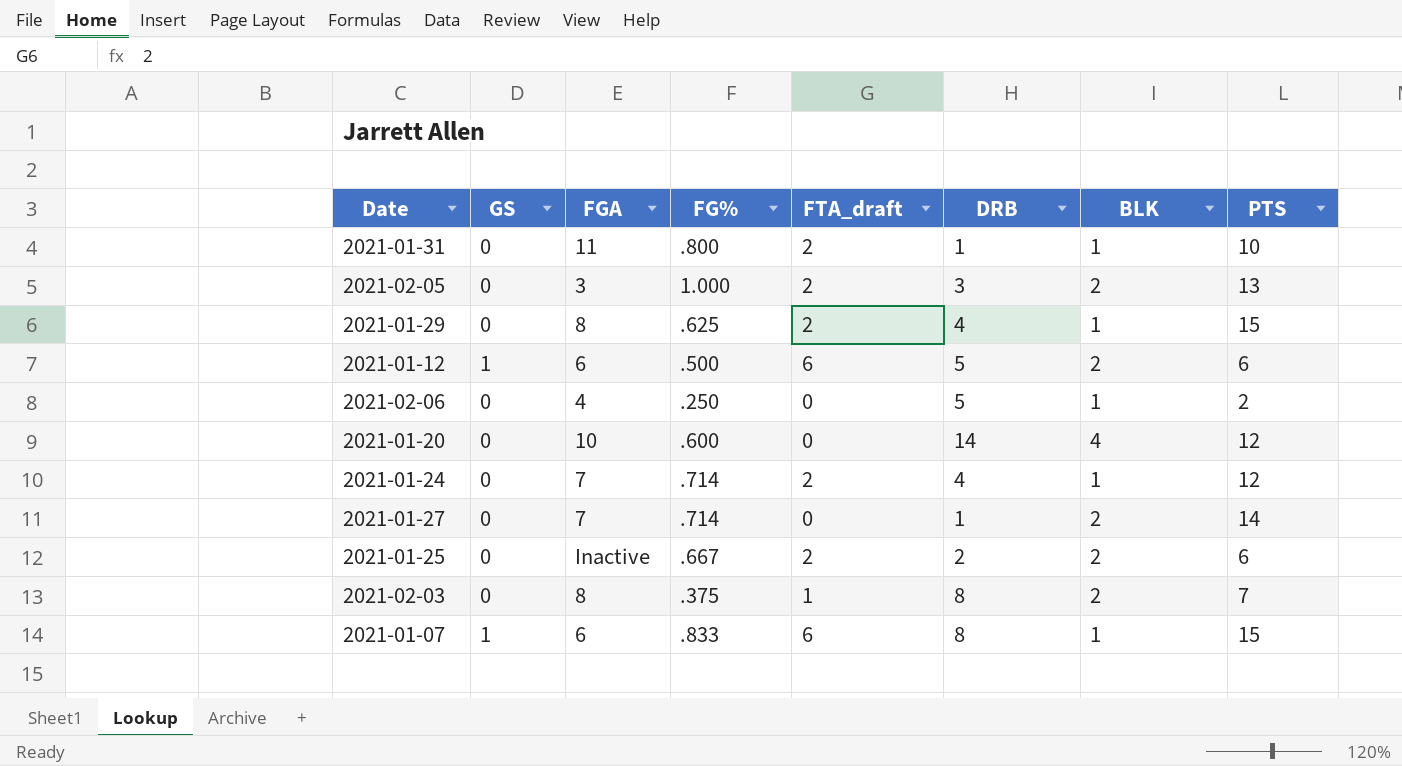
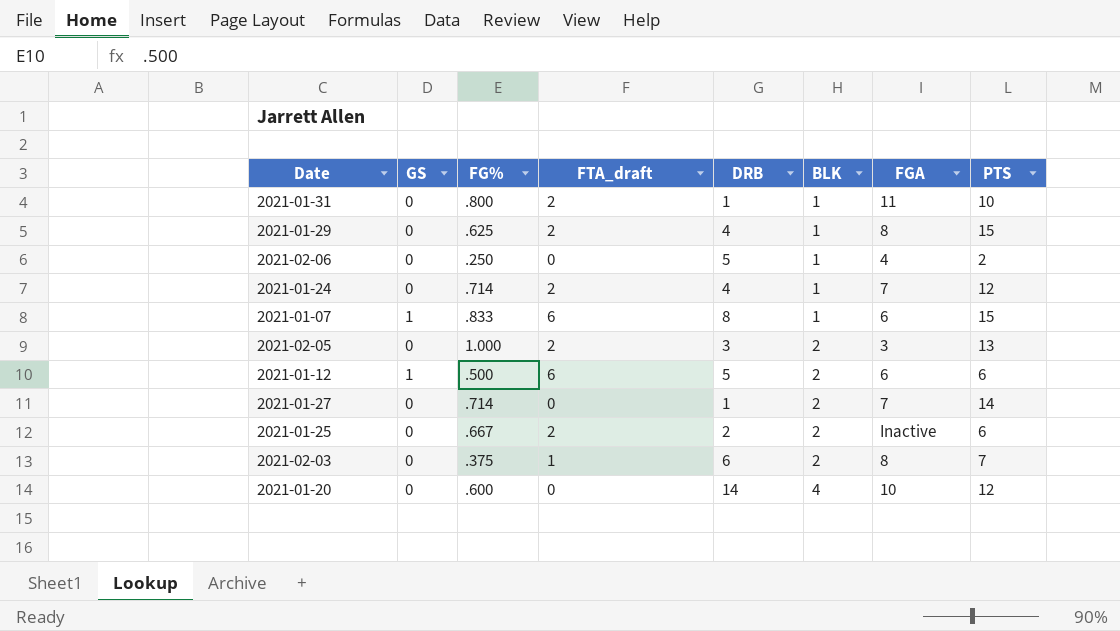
row order: none -> BLK ascending
column FGA | position: 3 -> 7
2021-02-03 | DRB: 8 -> 6

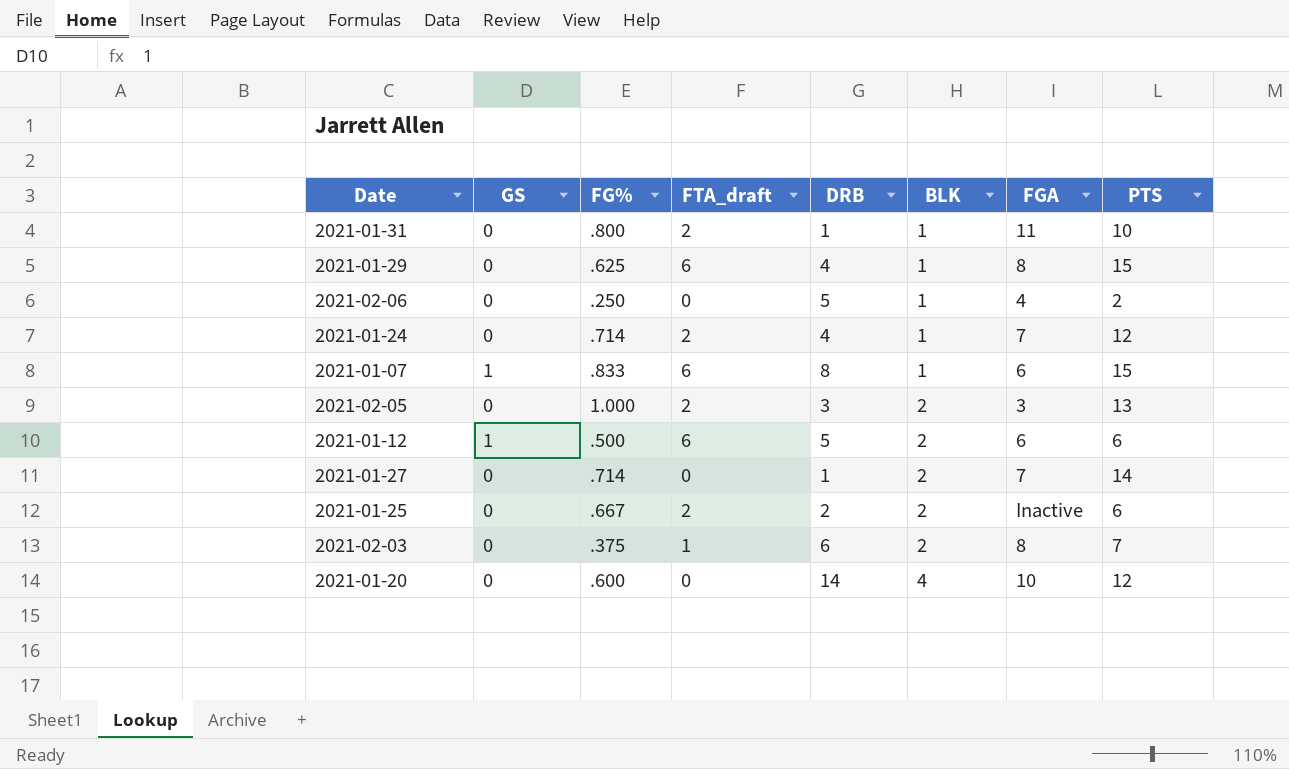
2021-01-29 | FTA_draft: 2 -> 6

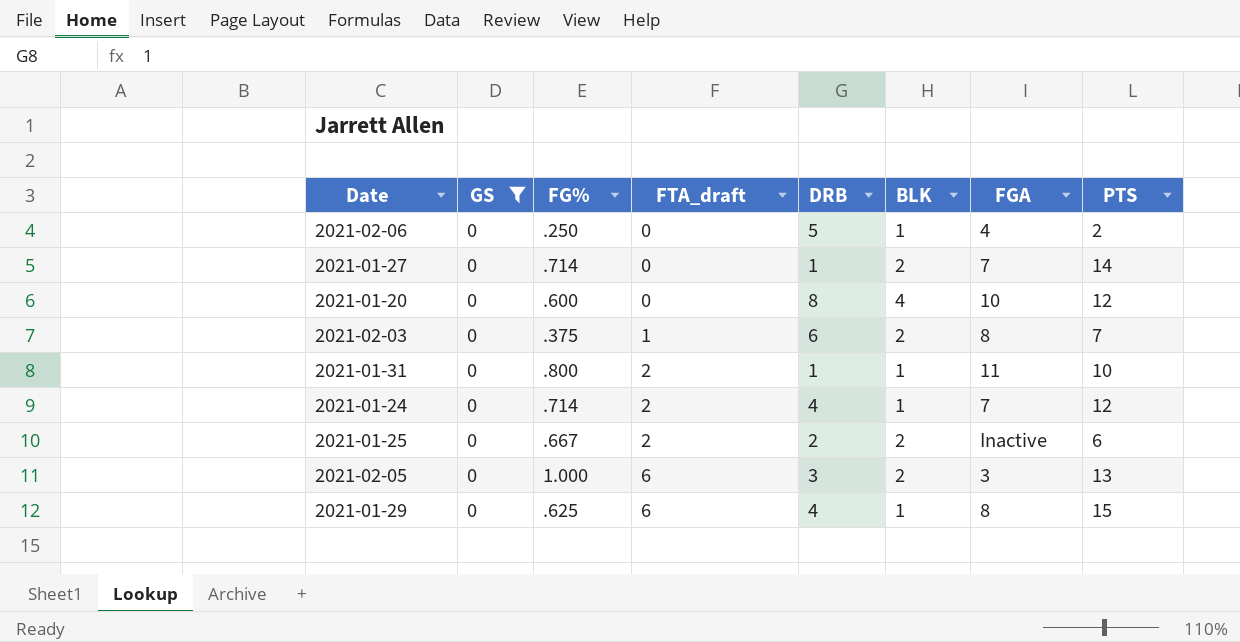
filter: none -> GS = 0
row order: BLK ascending -> FTA_draft ascending
2021-01-20 | DRB: 14 -> 8
2021-02-05 | FTA_draft: 2 -> 6

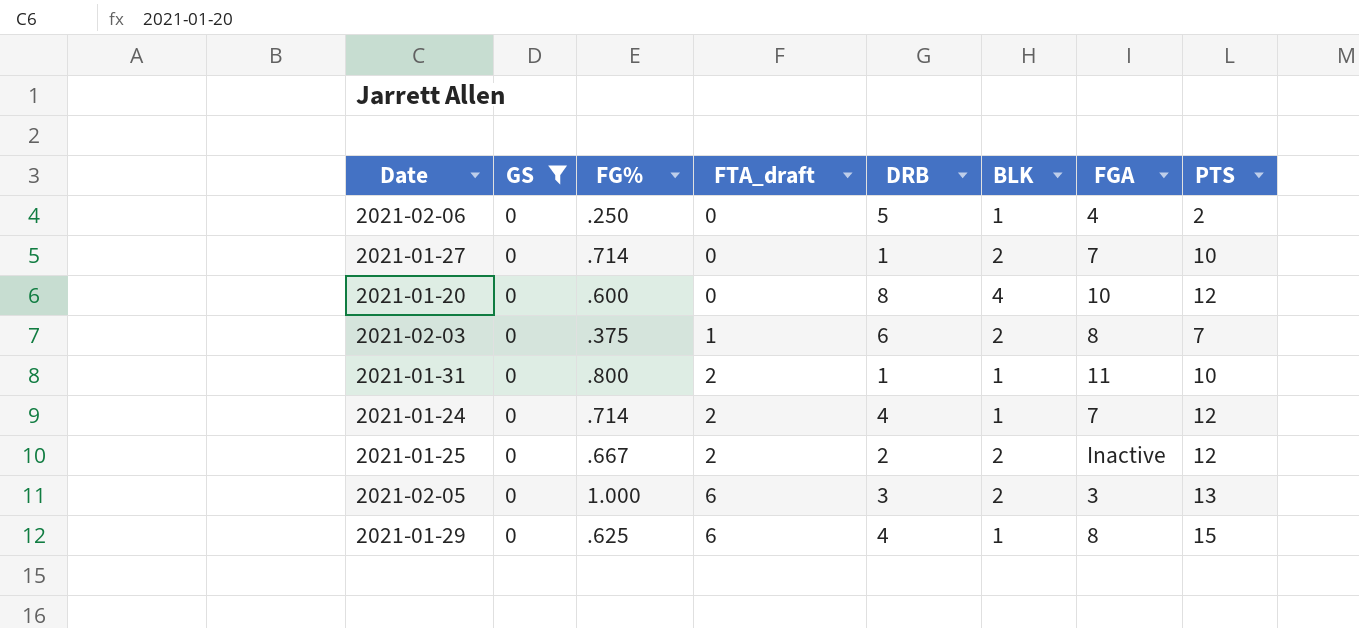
2021-01-27 | PTS: 14 -> 10
2021-01-25 | PTS: 6 -> 12

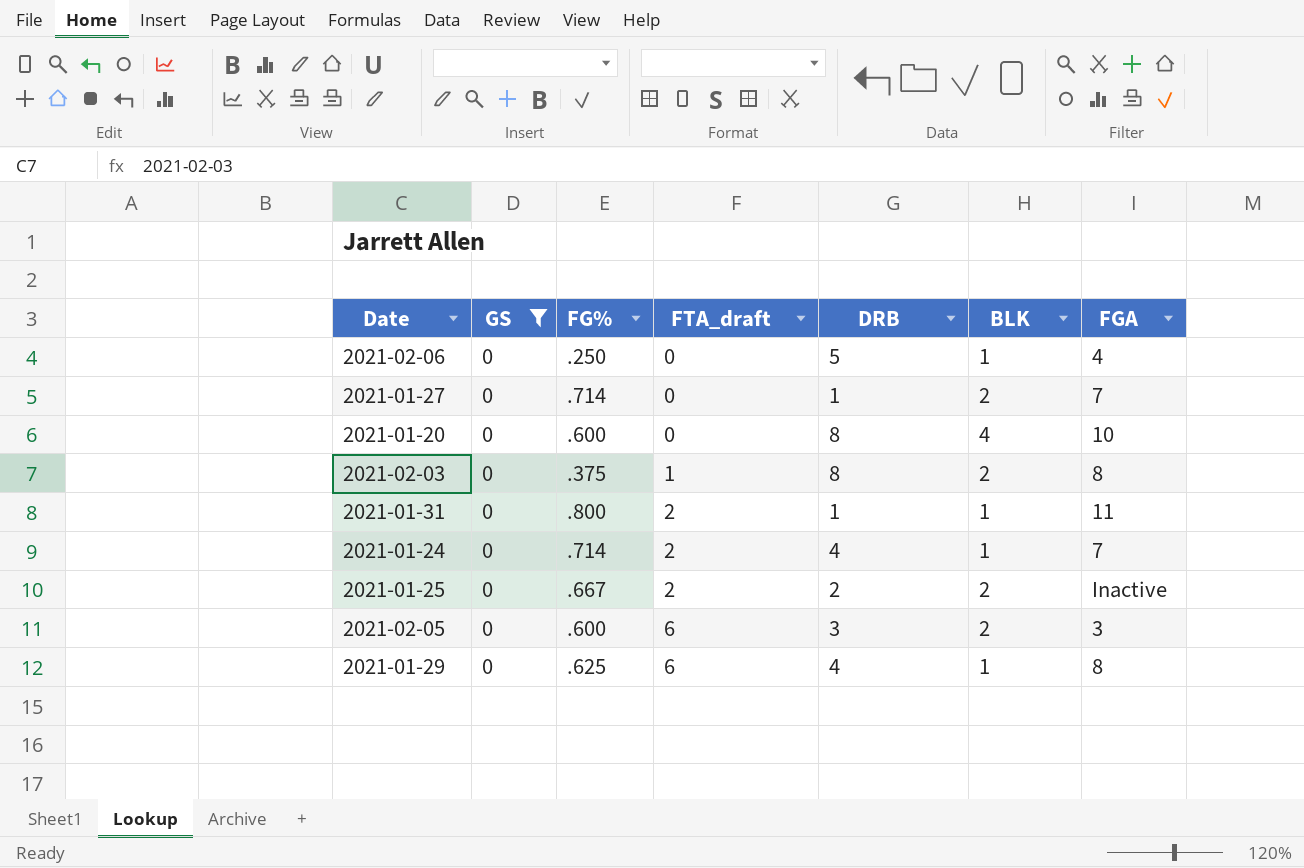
column PTS | position: 8 -> none
2021-02-03 | DRB: 6 -> 8
2021-02-05 | FG%: 1.000 -> .600

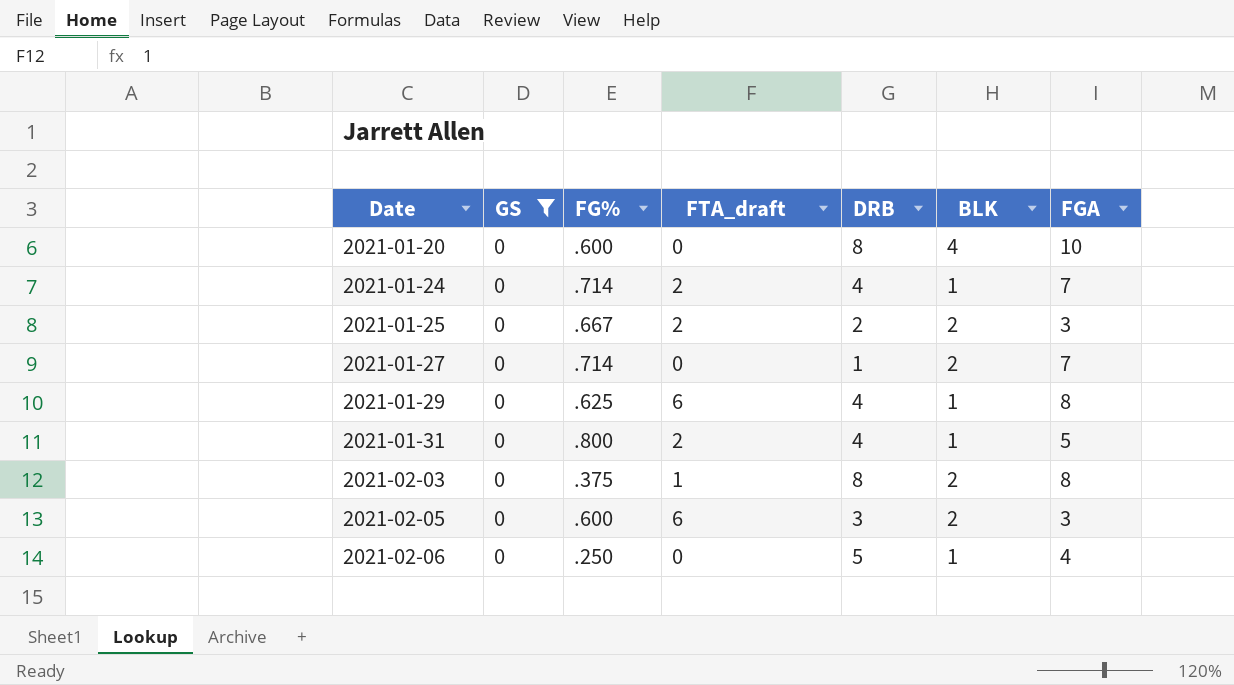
row order: FTA_draft ascending -> Date ascending
2021-01-25 | FGA: Inactive -> 3
2021-01-31 | DRB: 1 -> 4
2021-01-31 | FGA: 11 -> 5

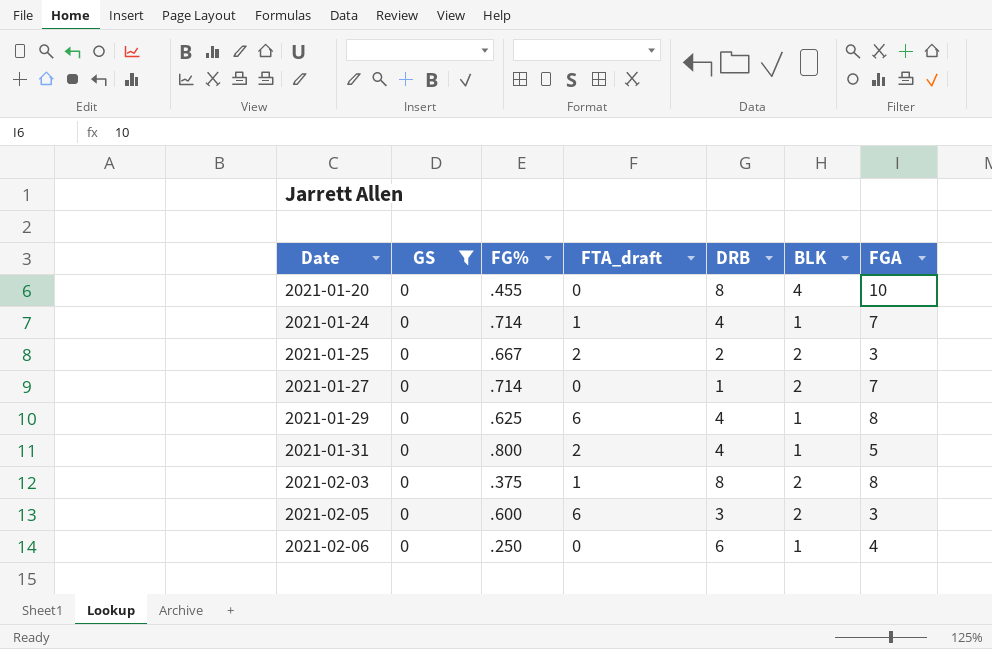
2021-01-20 | FG%: .600 -> .455
2021-01-24 | FTA_draft: 2 -> 1
2021-02-06 | DRB: 5 -> 6

